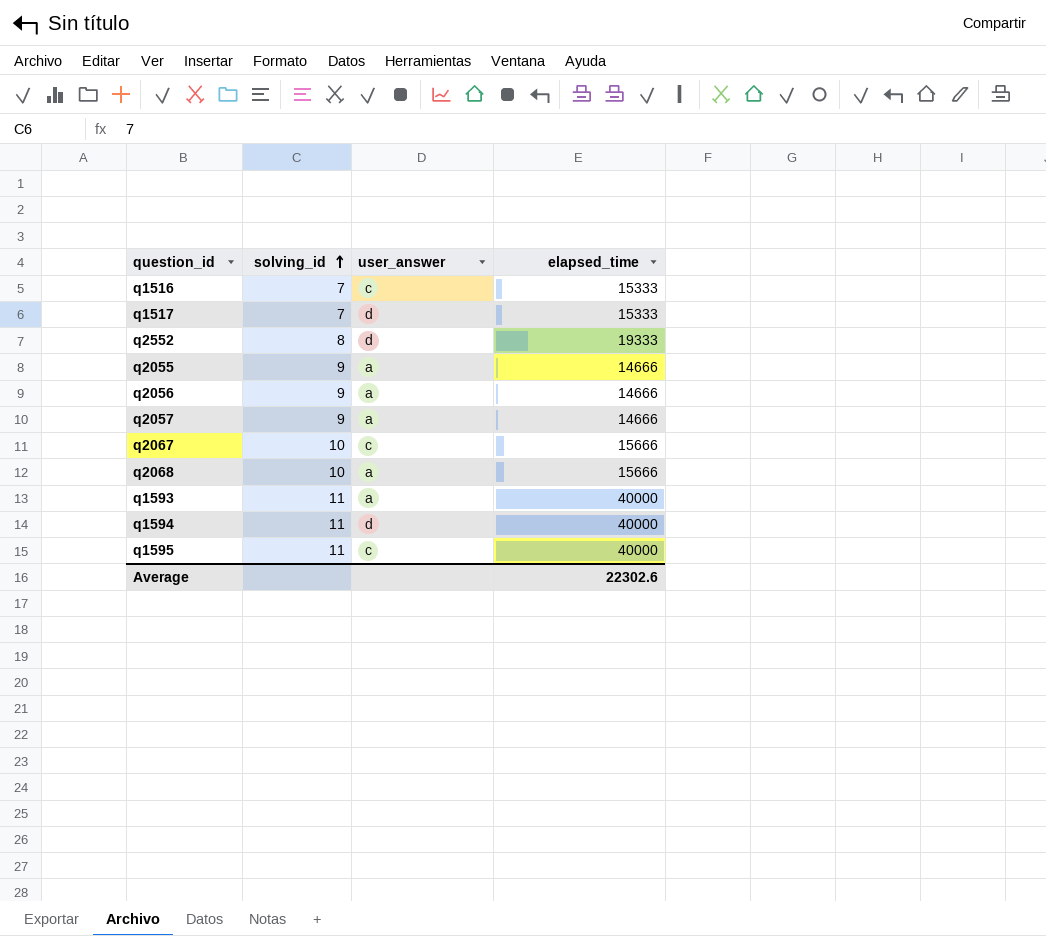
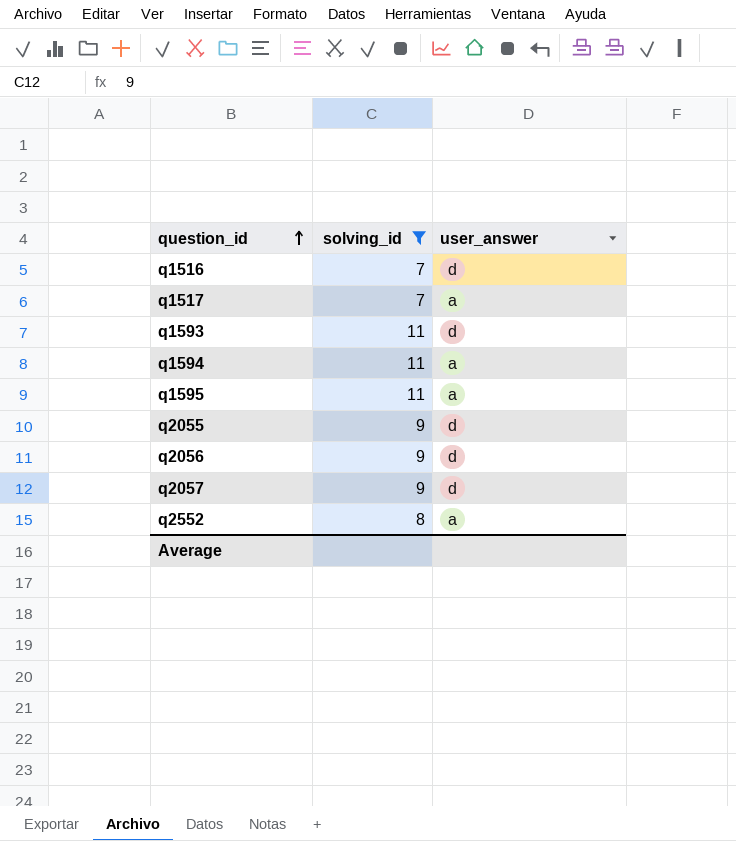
filter: none -> solving_id != 10
row order: solving_id ascending -> question_id ascending
column elapsed_time | position: 4 -> none
q1516 | user_answer: c -> d
q1517 | user_answer: d -> a
q1593 | user_answer: a -> d
q1594 | user_answer: d -> a
q1595 | user_answer: c -> a
q2055 | user_answer: a -> d
q2056 | user_answer: a -> d
q2057 | user_answer: a -> d
q2552 | user_answer: d -> a

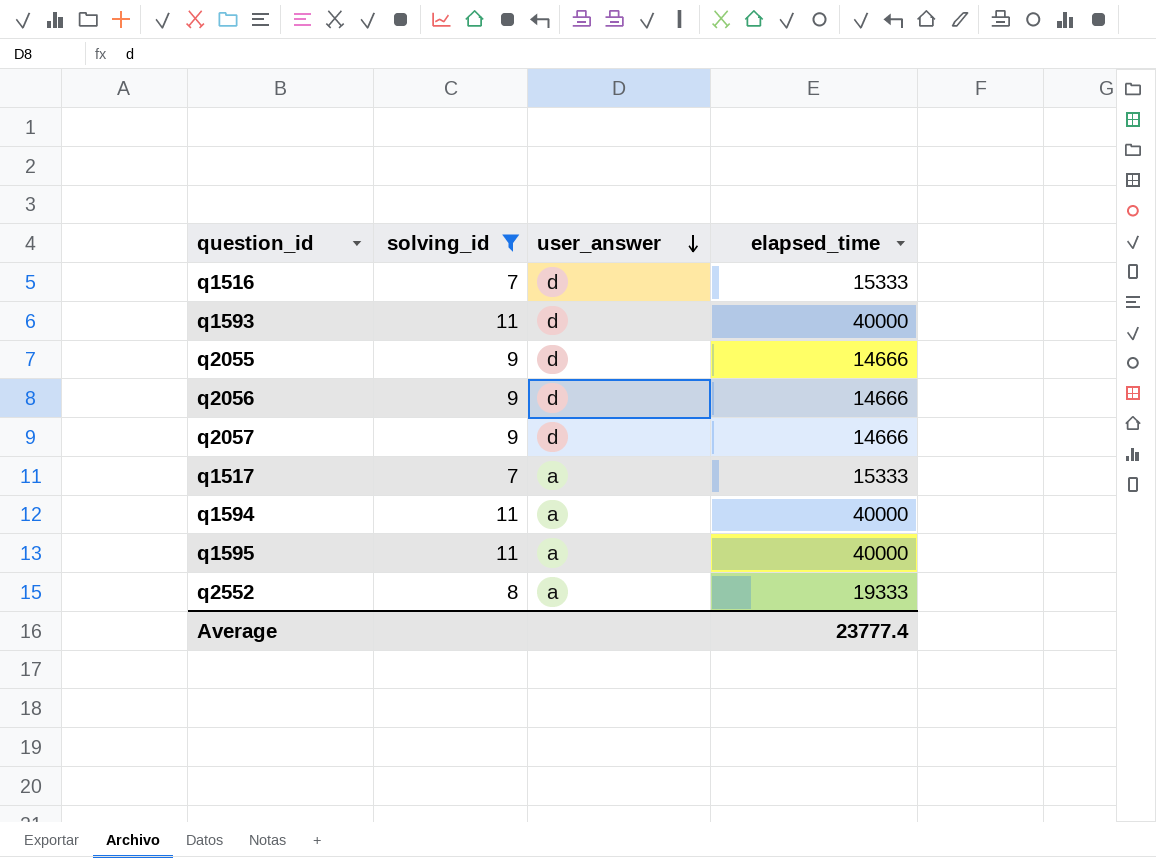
row order: question_id ascending -> user_answer descending
column elapsed_time | position: none -> 4

